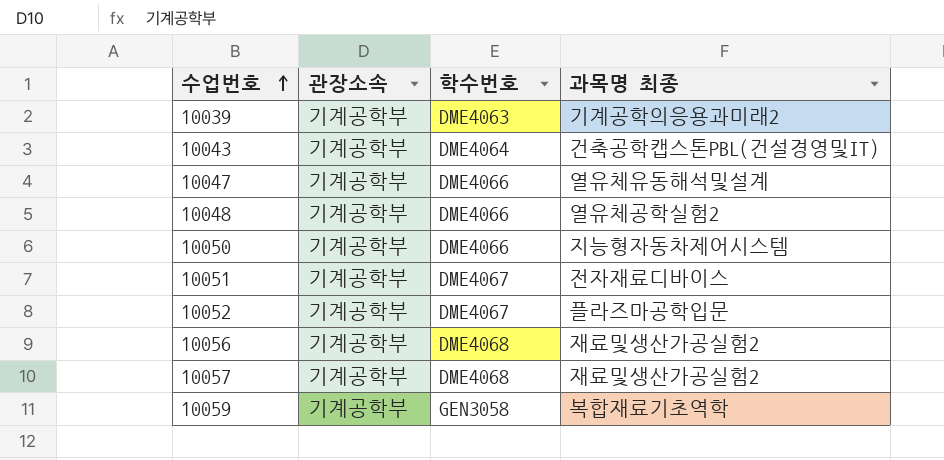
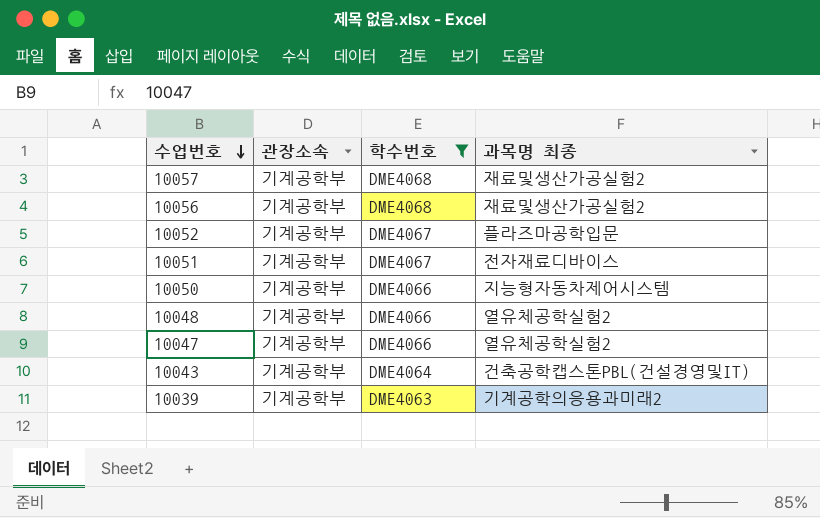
filter: none -> 학수번호 != GEN3058
row order: 수업번호 ascending -> 수업번호 descending
10047 | 과목명 최종: 열유체유동해석및설계 -> 열유체공학실험2

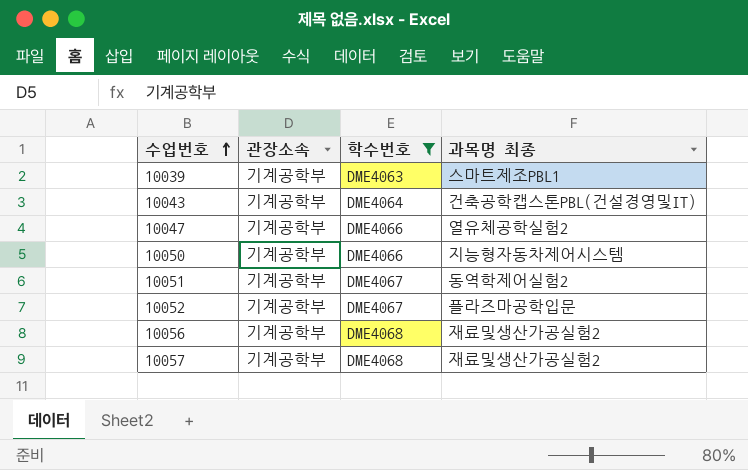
row order: 수업번호 descending -> 수업번호 ascending
row 10048: 기계공학부 | DME4066 | 열유체공학실험2 -> none
10039 | 과목명 최종: 기계공학의응용과미래2 -> 스마트제조PBL1
10051 | 과목명 최종: 전자재료디바이스 -> 동역학제어실험2

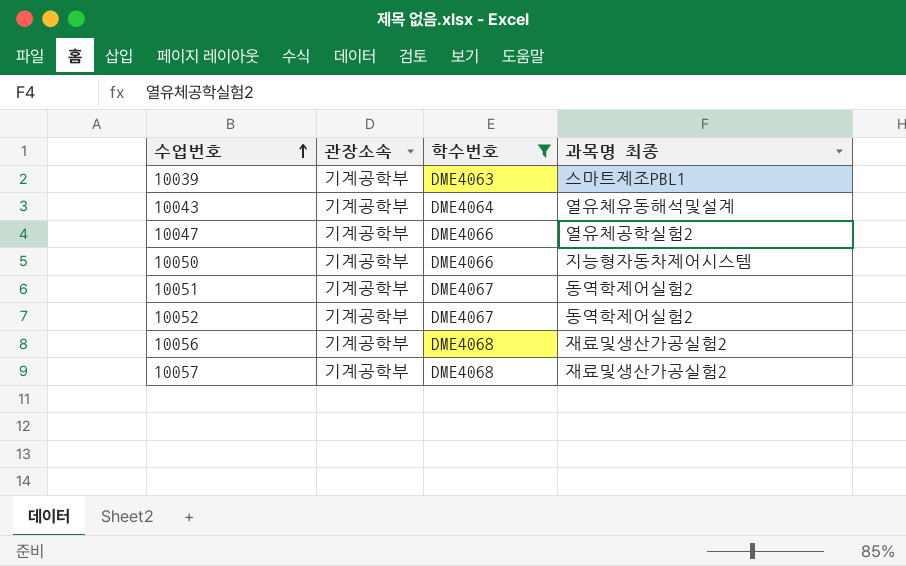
10043 | 과목명 최종: 건축공학캡스톤PBL(건설경영및IT) -> 열유체유동해석및설계
10052 | 과목명 최종: 플라즈마공학입문 -> 동역학제어실험2

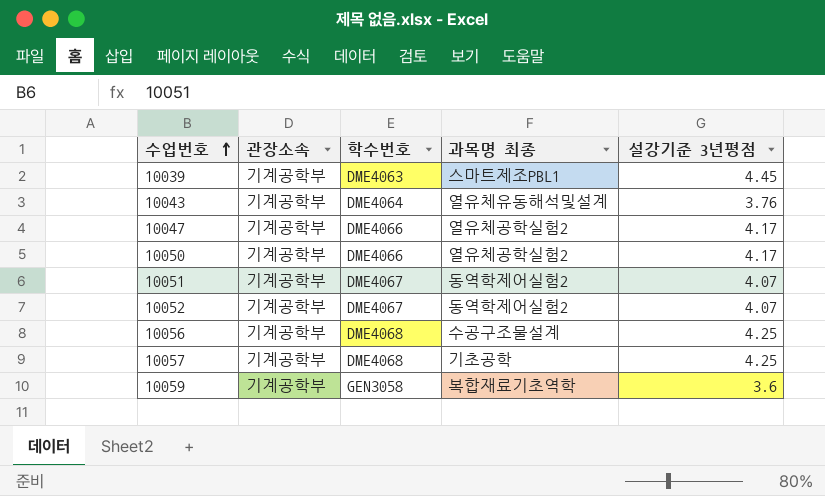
filter: 학수번호 != GEN3058 -> none
column 설강기준 3년평점 | position: none -> 5
10050 | 과목명 최종: 지능형자동차제어시스템 -> 열유체공학실험2
10056 | 과목명 최종: 재료및생산가공실험2 -> 수공구조물설계
10057 | 과목명 최종: 재료및생산가공실험2 -> 기초공학

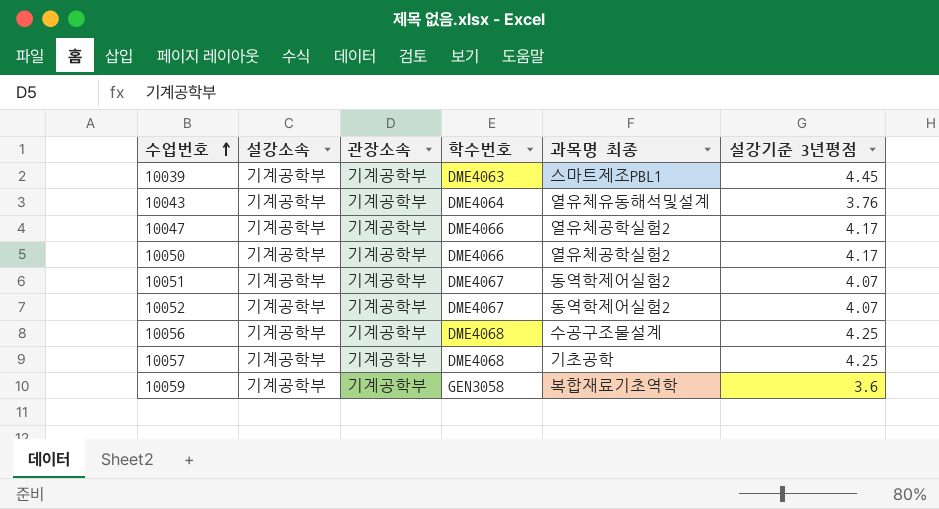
column 설강소속 | position: none -> 2

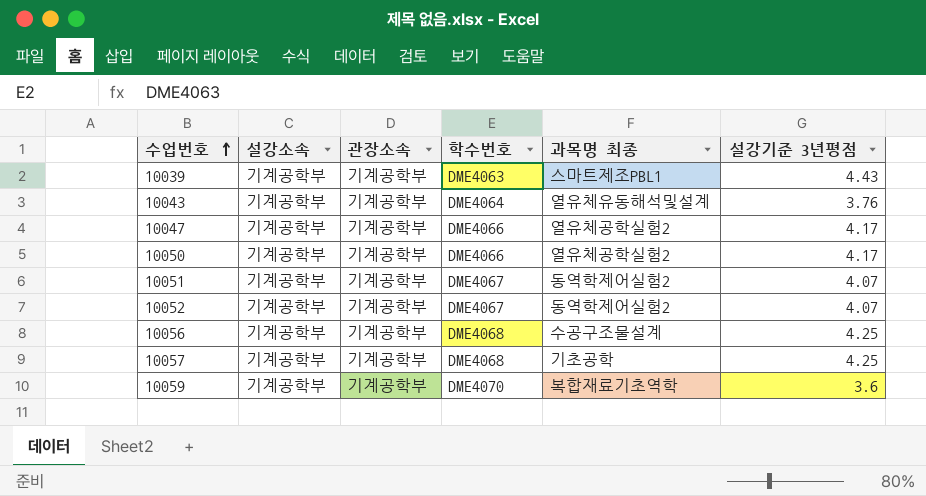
10039 | 설강기준 3년평점: 4.45 -> 4.43
10059 | 학수번호: GEN3058 -> DME4070

